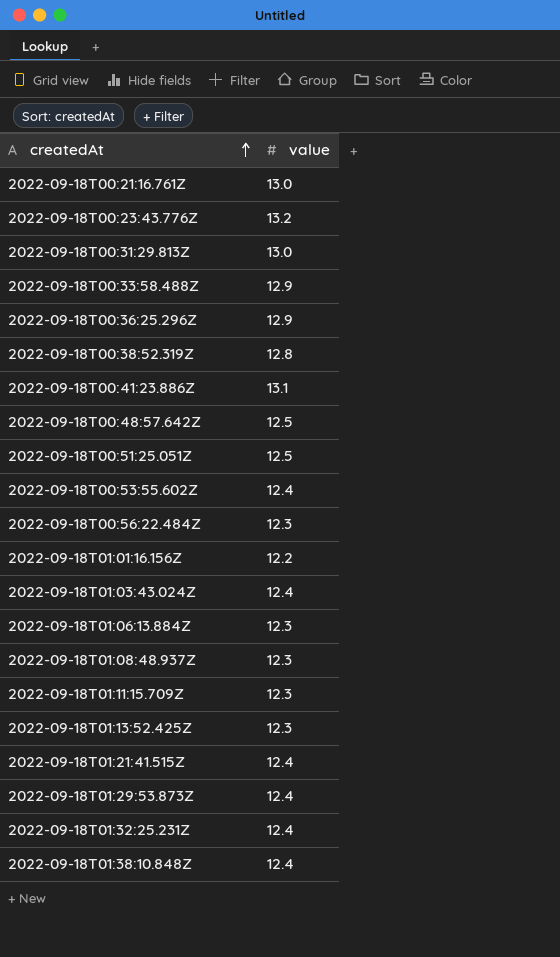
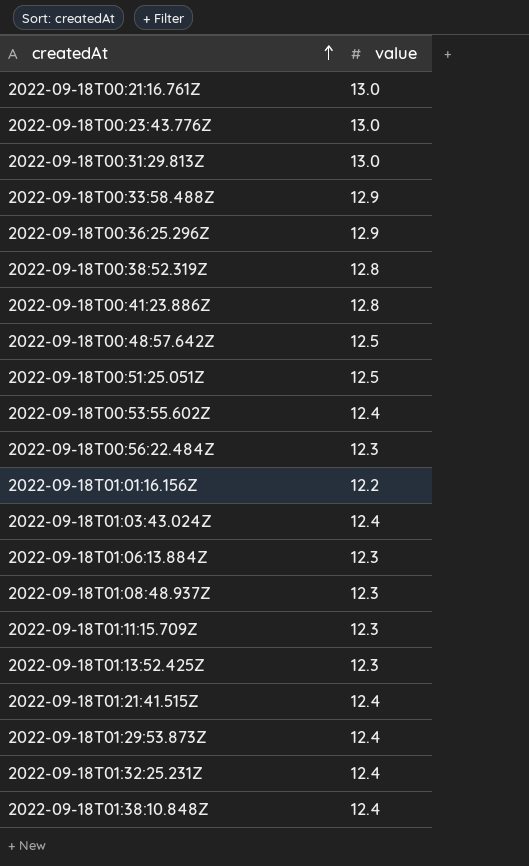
2022-09-18T00:23:43.776Z | value: 13.2 -> 13.0
2022-09-18T00:41:23.886Z | value: 13.1 -> 12.8

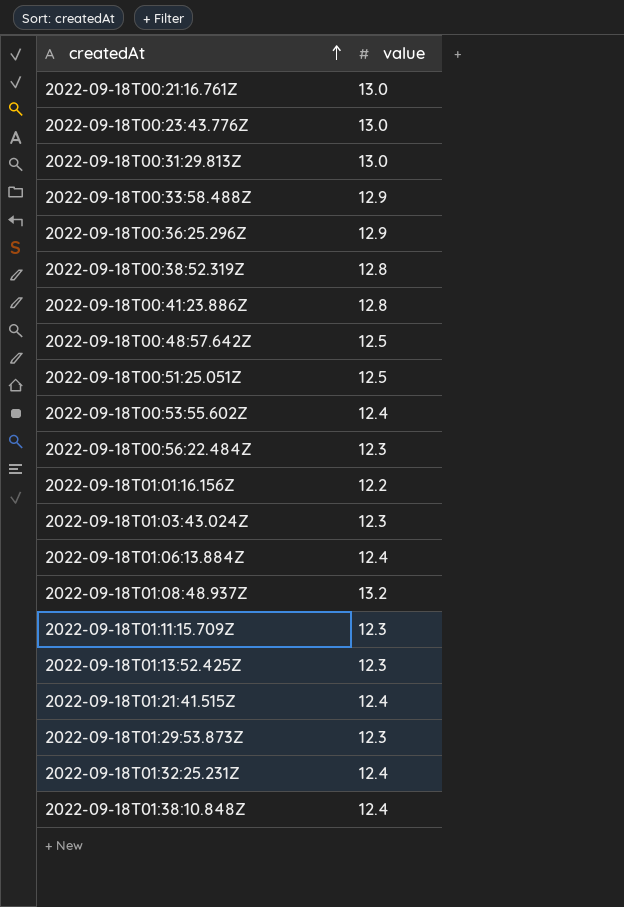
2022-09-18T01:03:43.024Z | value: 12.4 -> 12.3
2022-09-18T01:06:13.884Z | value: 12.3 -> 12.4
2022-09-18T01:08:48.937Z | value: 12.3 -> 13.2
2022-09-18T01:29:53.873Z | value: 12.4 -> 12.3

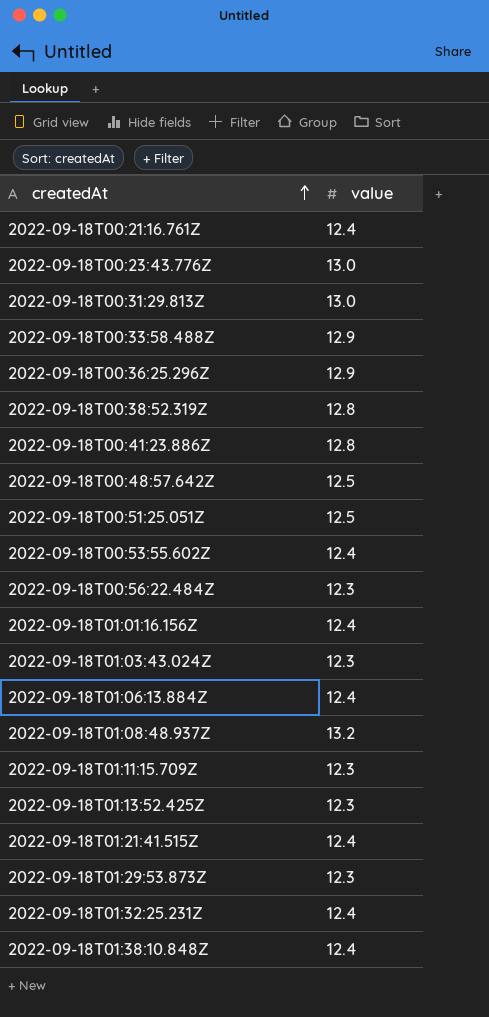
2022-09-18T00:21:16.761Z | value: 13.0 -> 12.4
2022-09-18T01:01:16.156Z | value: 12.2 -> 12.4

